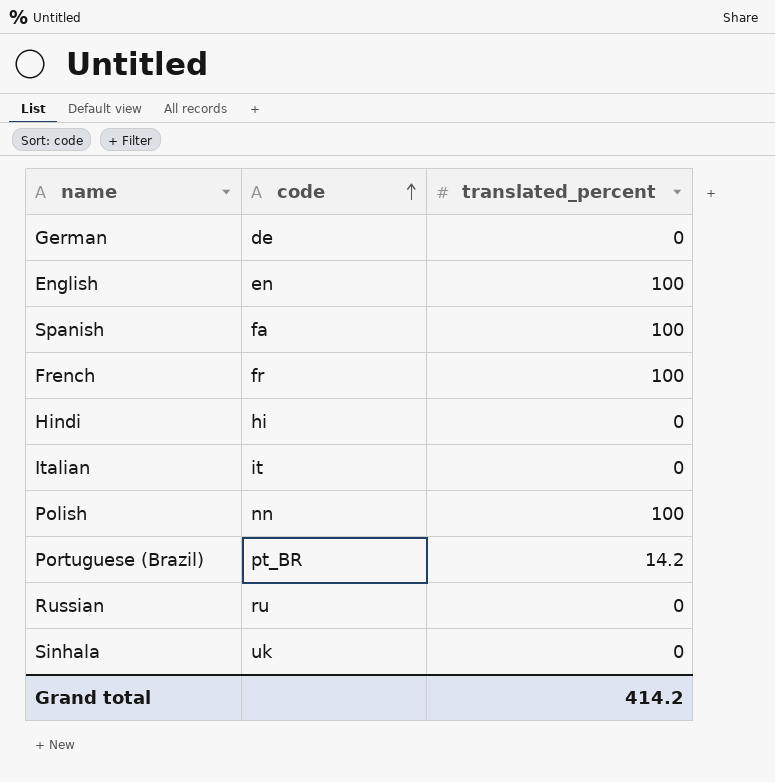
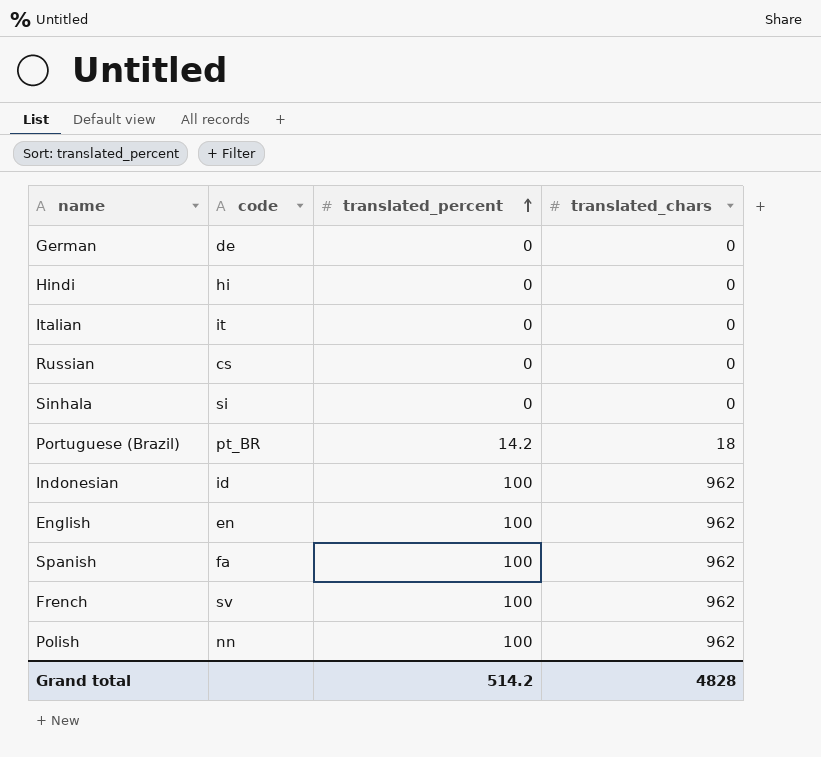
row order: code ascending -> translated_percent ascending
column translated_chars | position: none -> 4
Russian | code: ru -> cs
Sinhala | code: uk -> si
row Indonesian: none -> id | 100 | 962
French | code: fr -> sv
Grand total | translated_percent: 414.2 -> 514.2

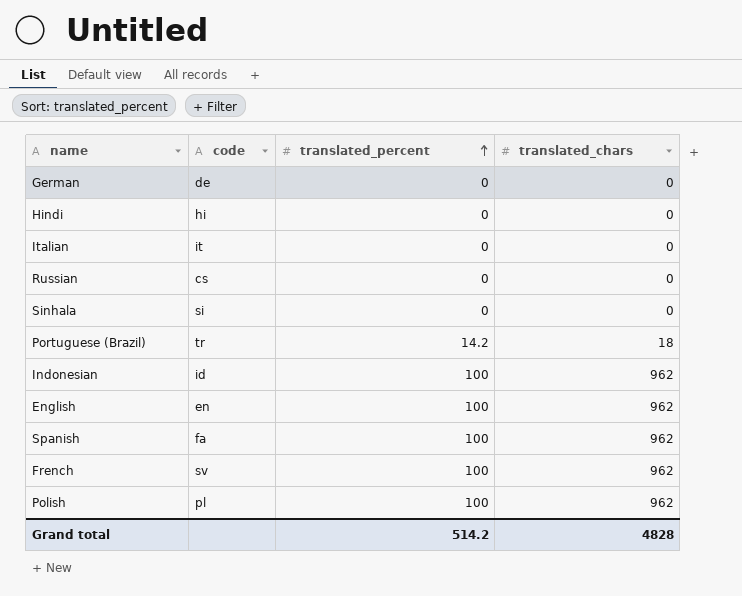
Portuguese (Brazil) | code: pt_BR -> tr
Polish | code: nn -> pl

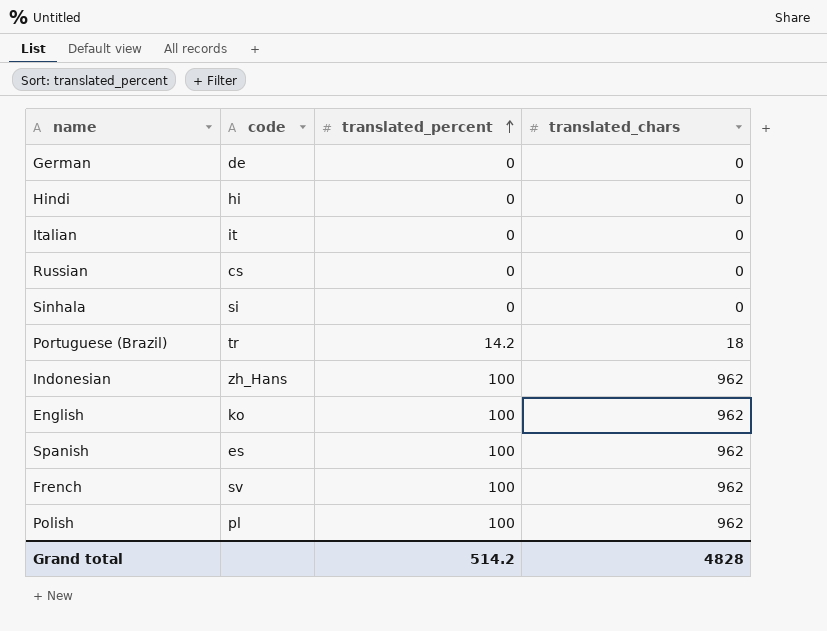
Indonesian | code: id -> zh_Hans
English | code: en -> ko
Spanish | code: fa -> es

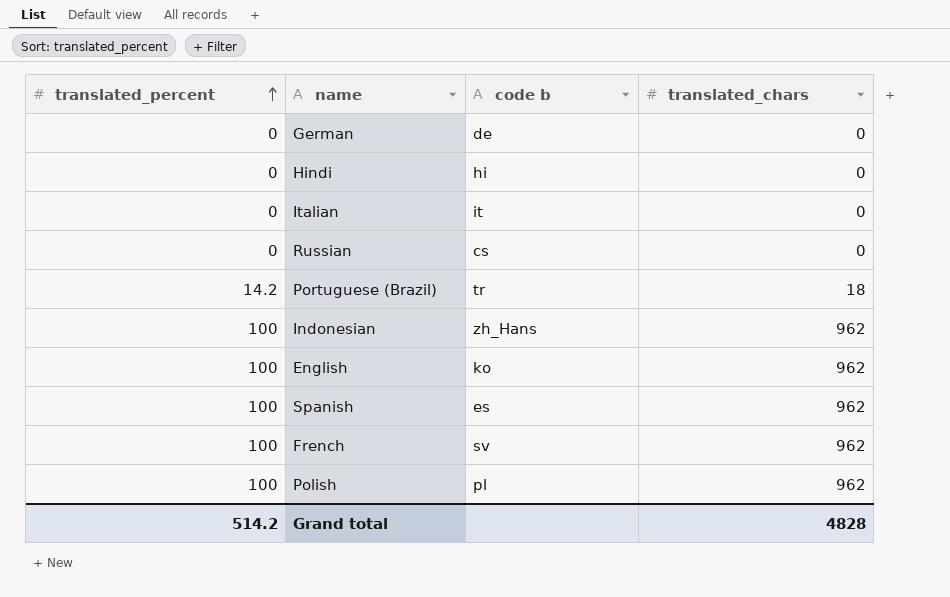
column translated_percent | position: 3 -> 1
column name: code -> code b
row Sinhala: si | 0 | 0 -> none

